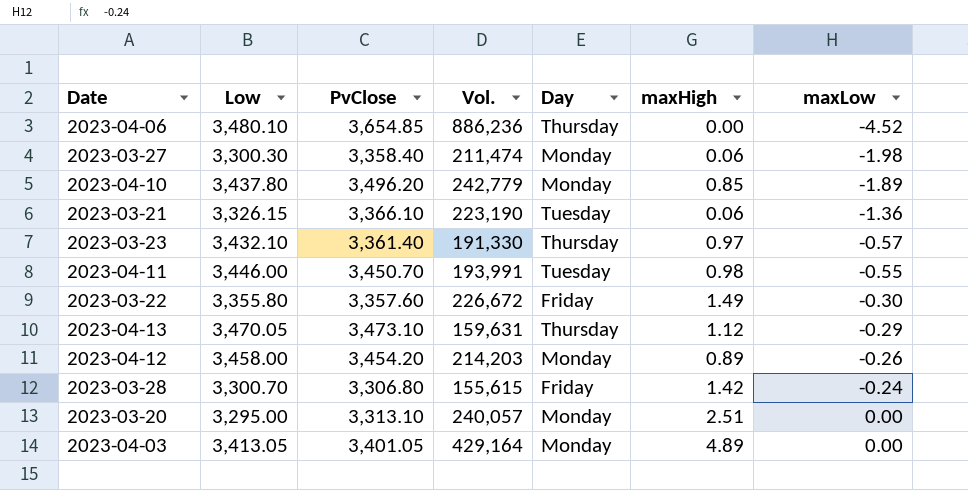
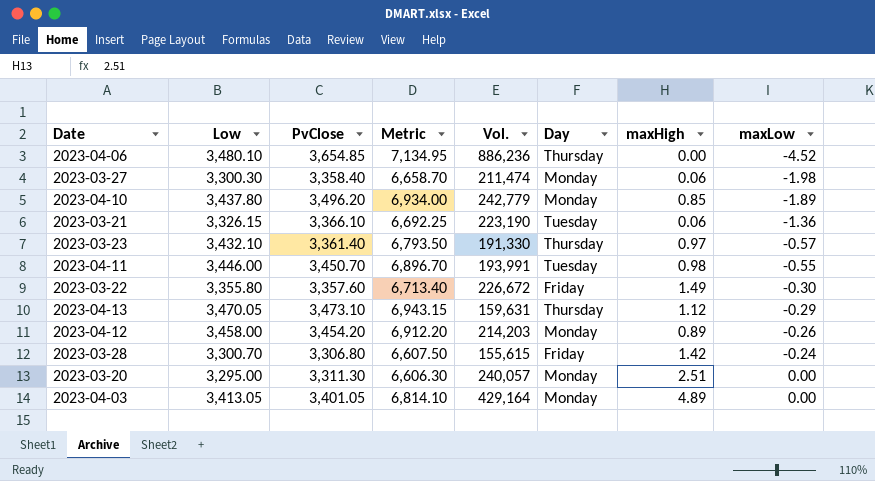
column Metric | formula: none -> [Low] + [PvClose]
2023-03-20 | PvClose: 3,313.10 -> 3,311.30

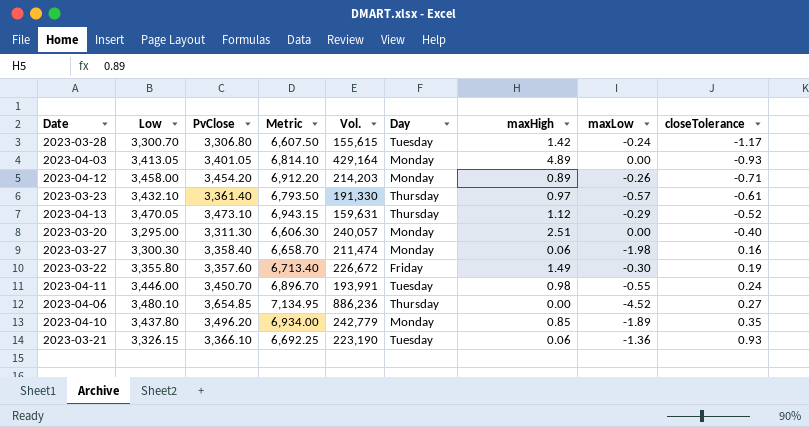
row order: maxLow ascending -> closeTolerance ascending
column closeTolerance | position: none -> 9
2023-03-28 | Day: Friday -> Tuesday

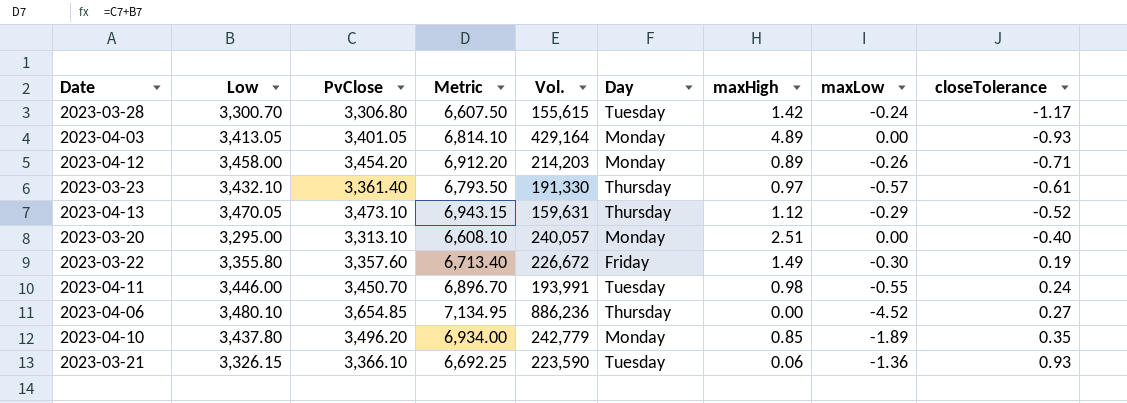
row 2023-03-27: 3,300.30 | 3,358.40 | 6,658.70 | 211,474 | Monday | 0.06 | -1.98 | 0.16 -> none
2023-03-20 | PvClose: 3,311.30 -> 3,313.10
2023-03-20 | Metric: 6,606.30 -> 6,608.10
2023-03-21 | Vol.: 223,190 -> 223,590

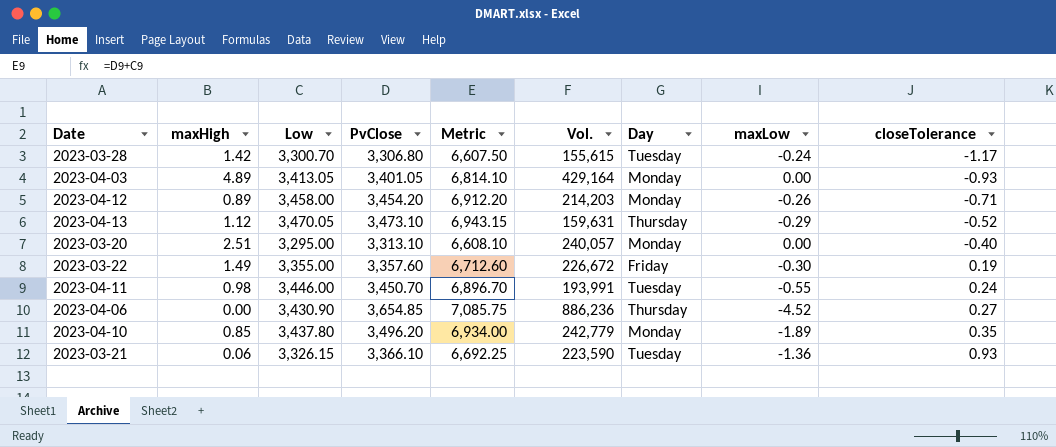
column maxHigh | position: 7 -> 2
row 2023-03-23: 3,432.10 | 3,361.40 | 6,793.50 | 191,330 | Thursday | 0.97 | -0.57 | -0.61 -> none
2023-03-22 | Low: 3,355.80 -> 3,355.00
2023-03-22 | Metric: 6,713.40 -> 6,712.60
2023-04-06 | Low: 3,480.10 -> 3,430.90
2023-04-06 | Metric: 7,134.95 -> 7,085.75

